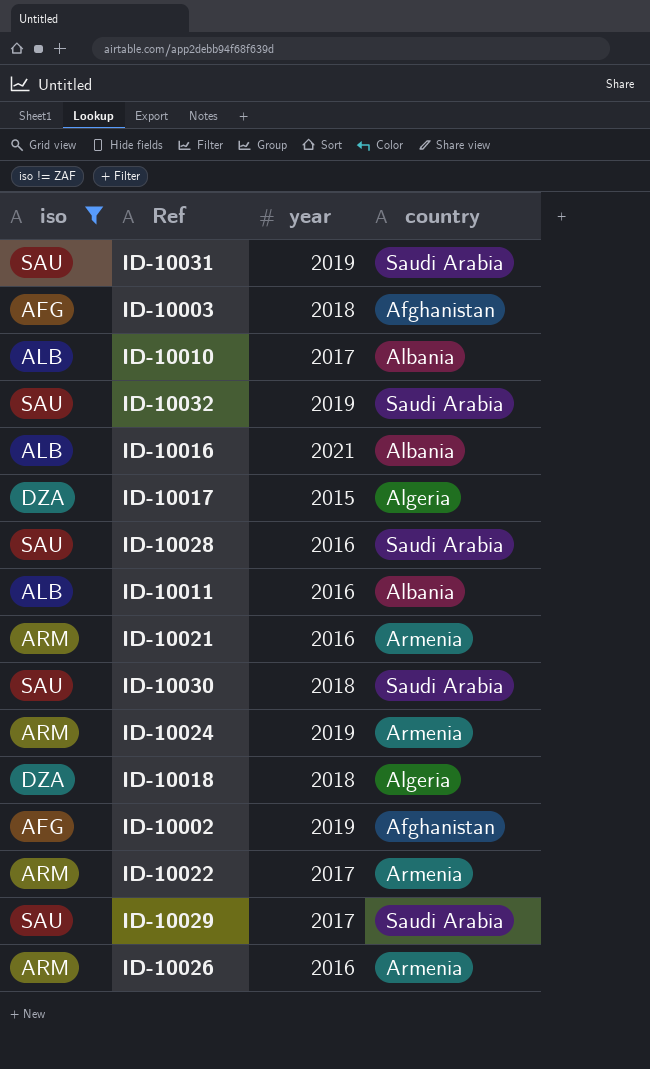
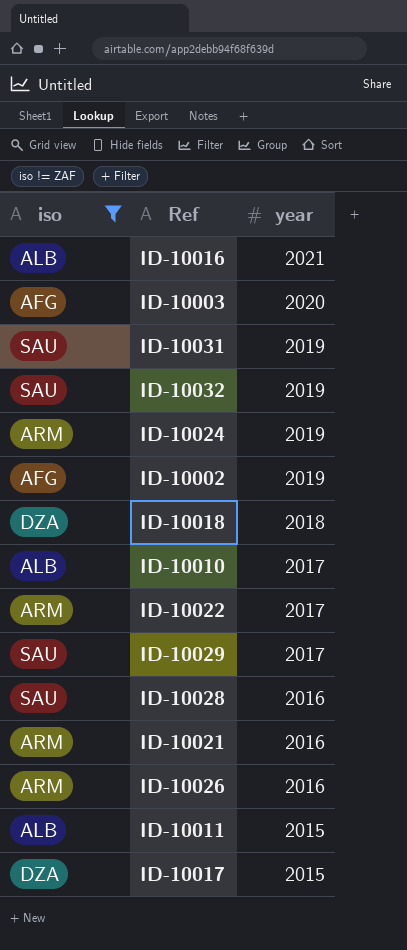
row order: none -> year descending
column country | position: 4 -> none
row ID-10030: SAU | 2018 | Saudi Arabia -> none
ID-10003 | year: 2018 -> 2020
ID-10011 | year: 2016 -> 2015

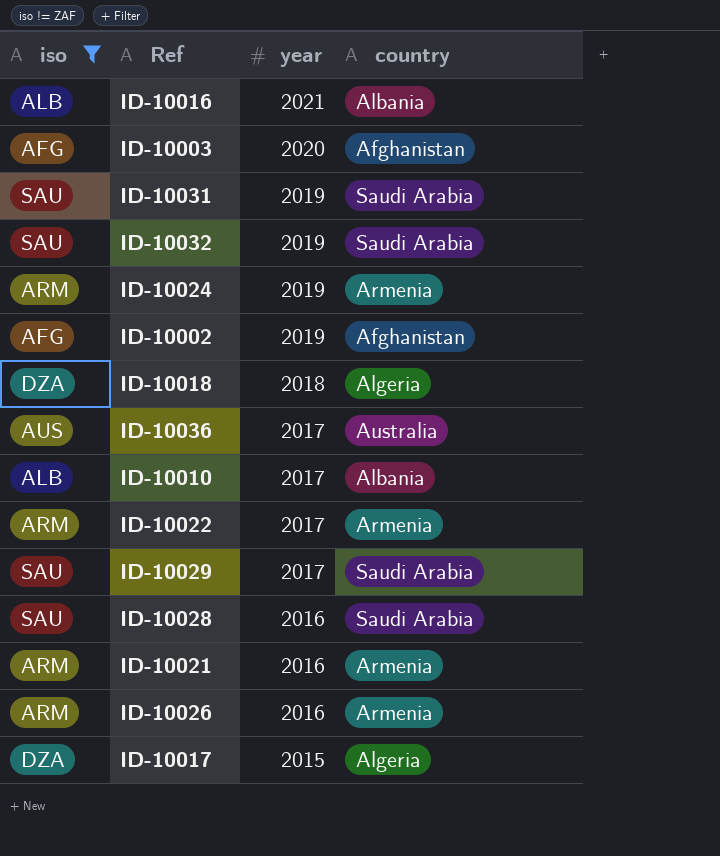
column country | position: none -> 4
row ID-10011: ALB | 2015 -> none
row ID-10036: none -> AUS | 2017 | Australia

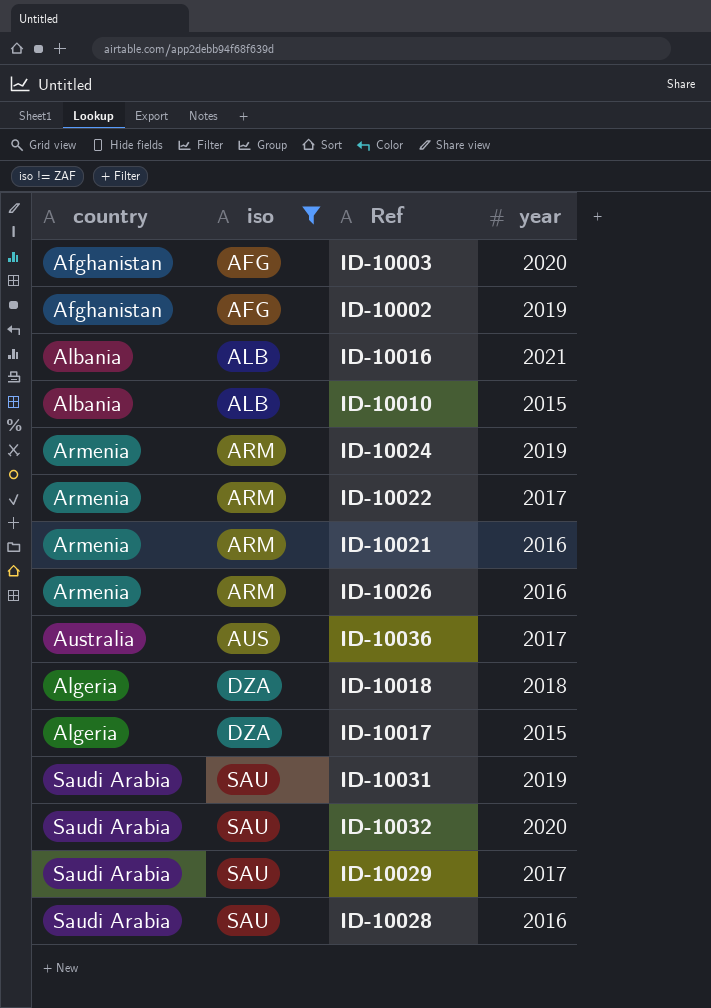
row order: year descending -> iso ascending
column country | position: 4 -> 1
ID-10010 | year: 2017 -> 2015
ID-10032 | year: 2019 -> 2020

